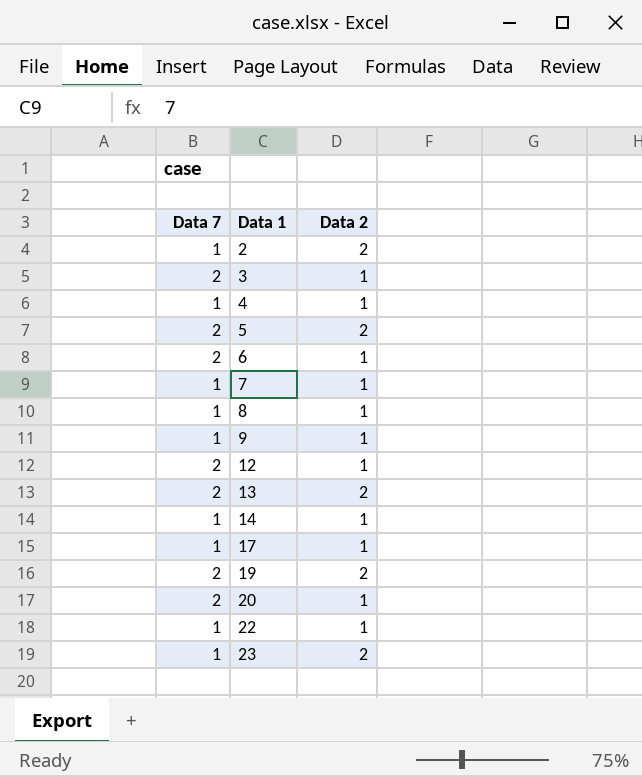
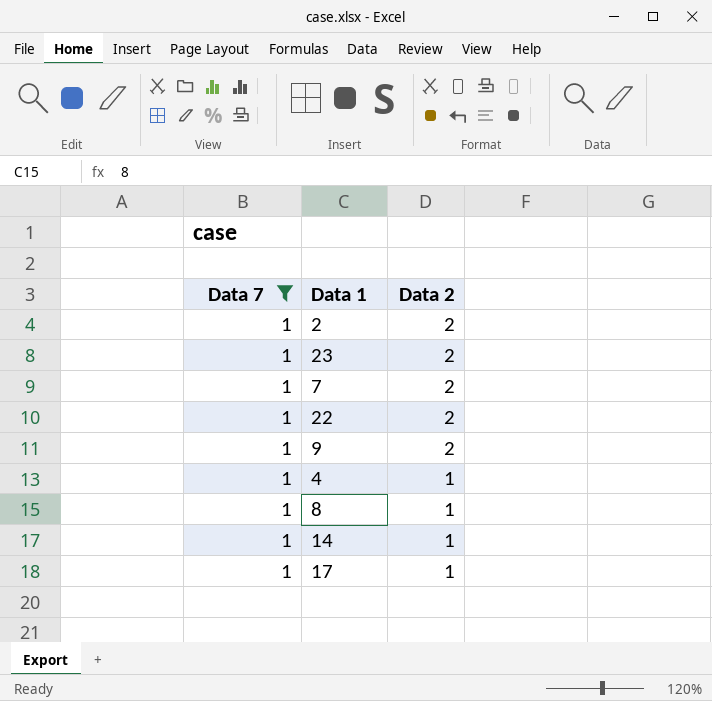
filter: none -> Data 7 = 1
row order: Data 1 ascending -> Data 2 descending
7 | Data 2: 1 -> 2
22 | Data 2: 1 -> 2
9 | Data 2: 1 -> 2

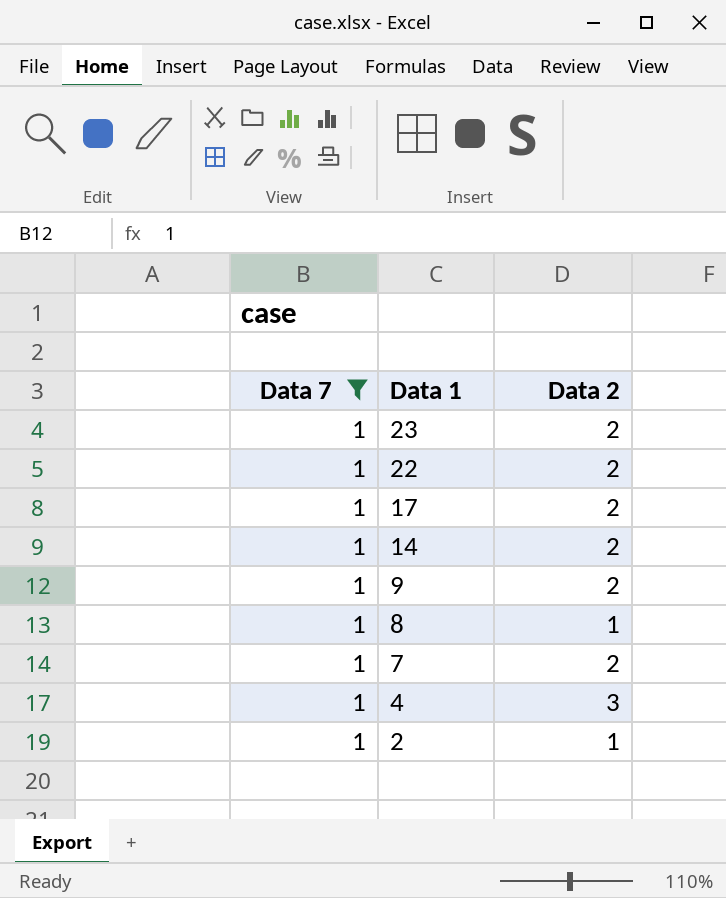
row order: Data 2 descending -> Data 1 descending
17 | Data 2: 1 -> 2
14 | Data 2: 1 -> 2
4 | Data 2: 1 -> 3
2 | Data 2: 2 -> 1

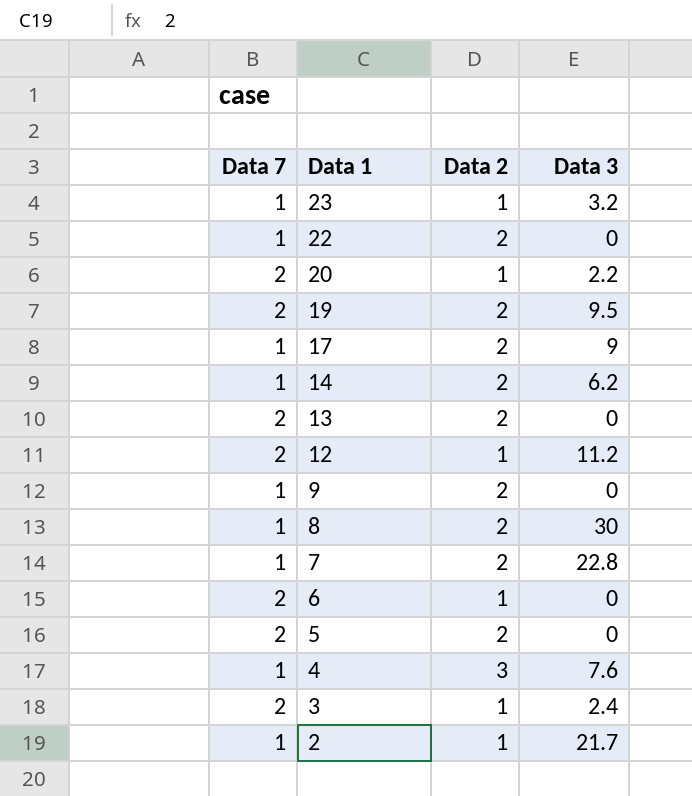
filter: Data 7 = 1 -> none
column Data 3 | position: none -> 4
23 | Data 2: 2 -> 1
8 | Data 2: 1 -> 2

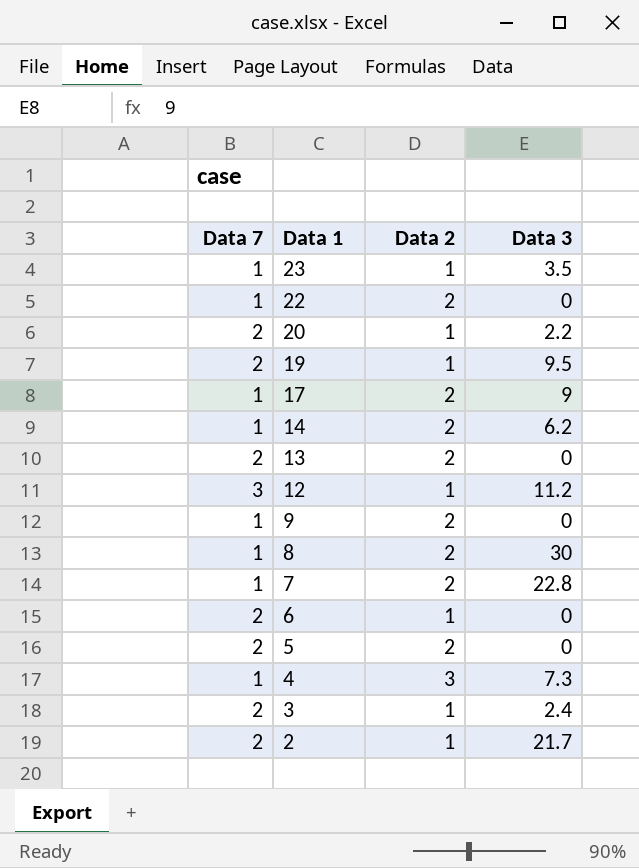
23 | Data 3: 3.2 -> 3.5
19 | Data 2: 2 -> 1
12 | Data 7: 2 -> 3
4 | Data 3: 7.6 -> 7.3
2 | Data 7: 1 -> 2

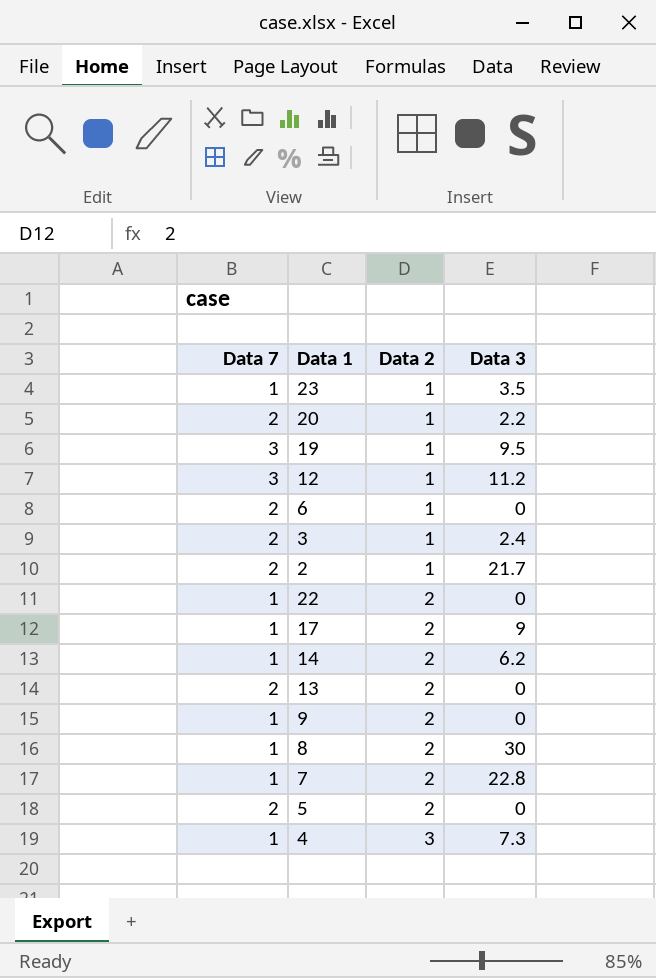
row order: Data 1 descending -> Data 2 ascending
19 | Data 7: 2 -> 3

